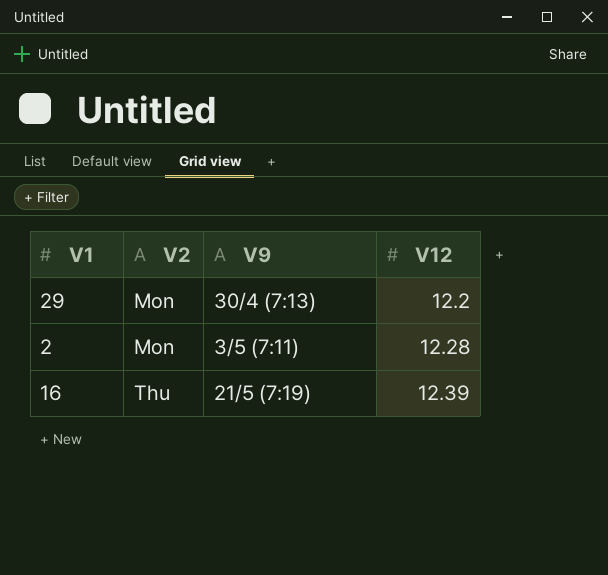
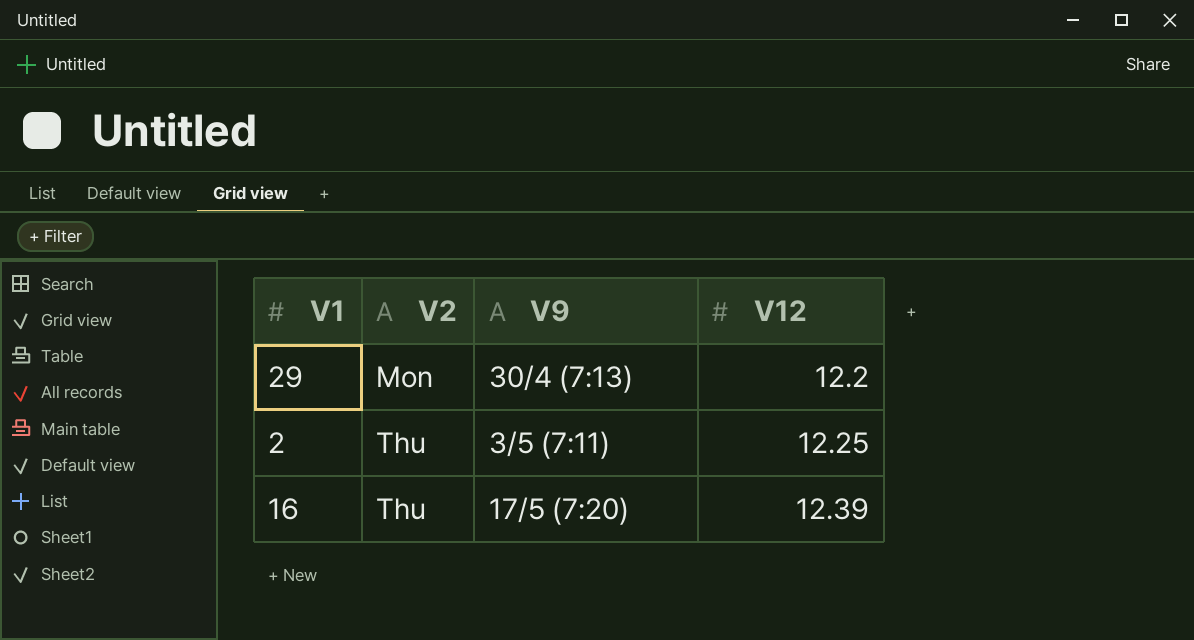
2 | V2: Mon -> Thu
2 | V12: 12.28 -> 12.25
16 | V9: 21/5 (7:19) -> 17/5 (7:20)

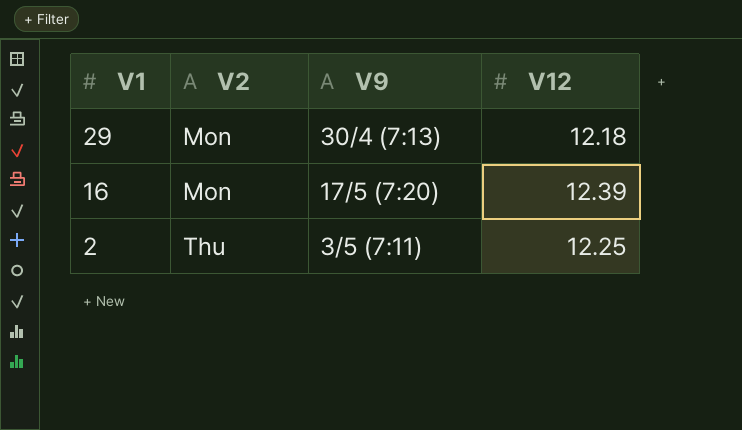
row order: V2 ascending -> V1 descending
29 | V12: 12.2 -> 12.18
16 | V2: Thu -> Mon

